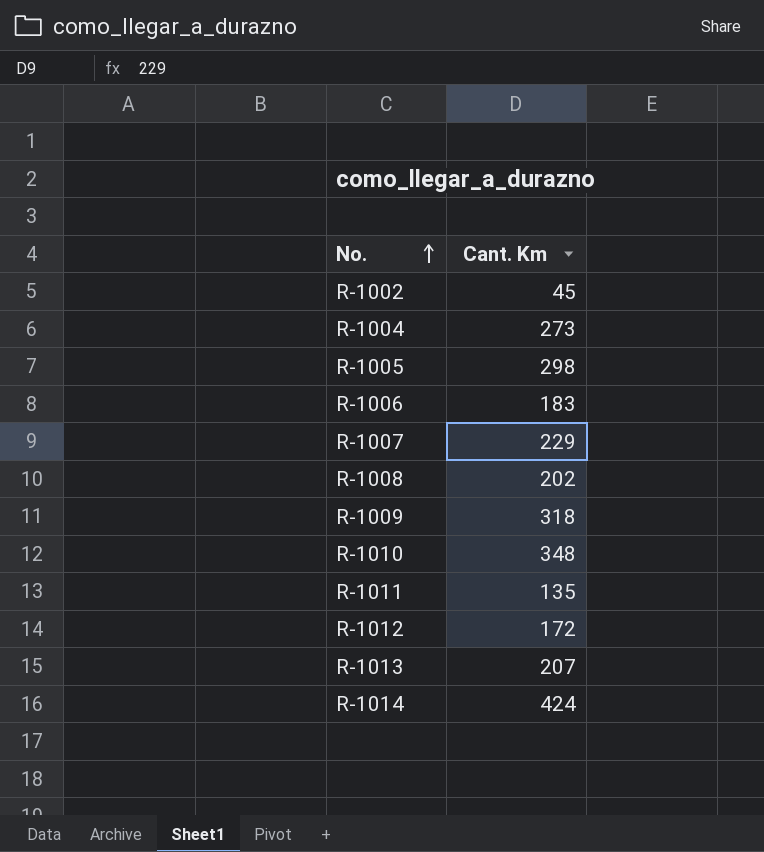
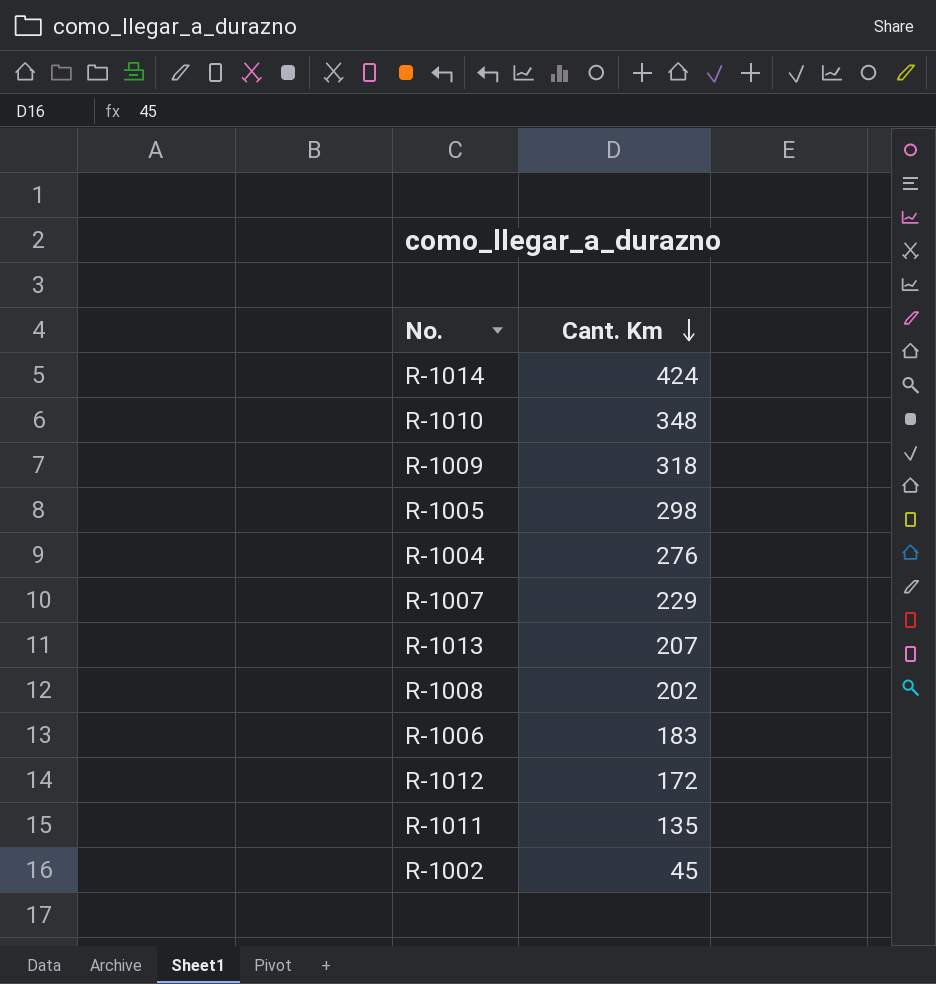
row order: No. ascending -> Cant. Km descending
R-1004 | Cant. Km: 273 -> 276

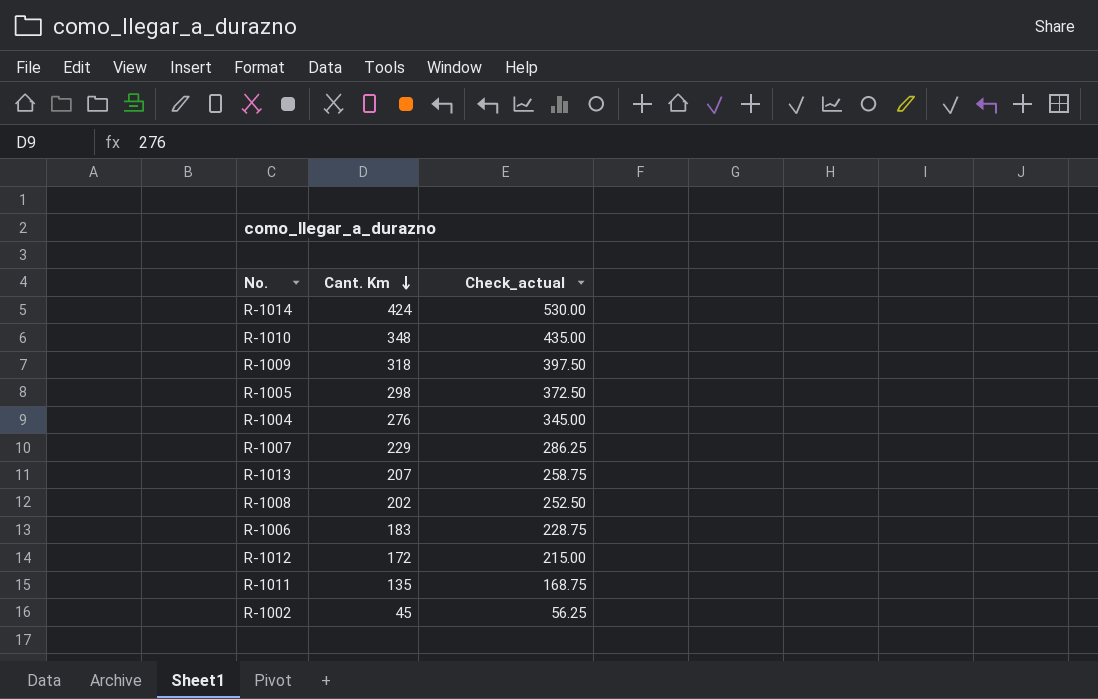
column Check_actual | formula: none -> [Cant. Km] * 1.25

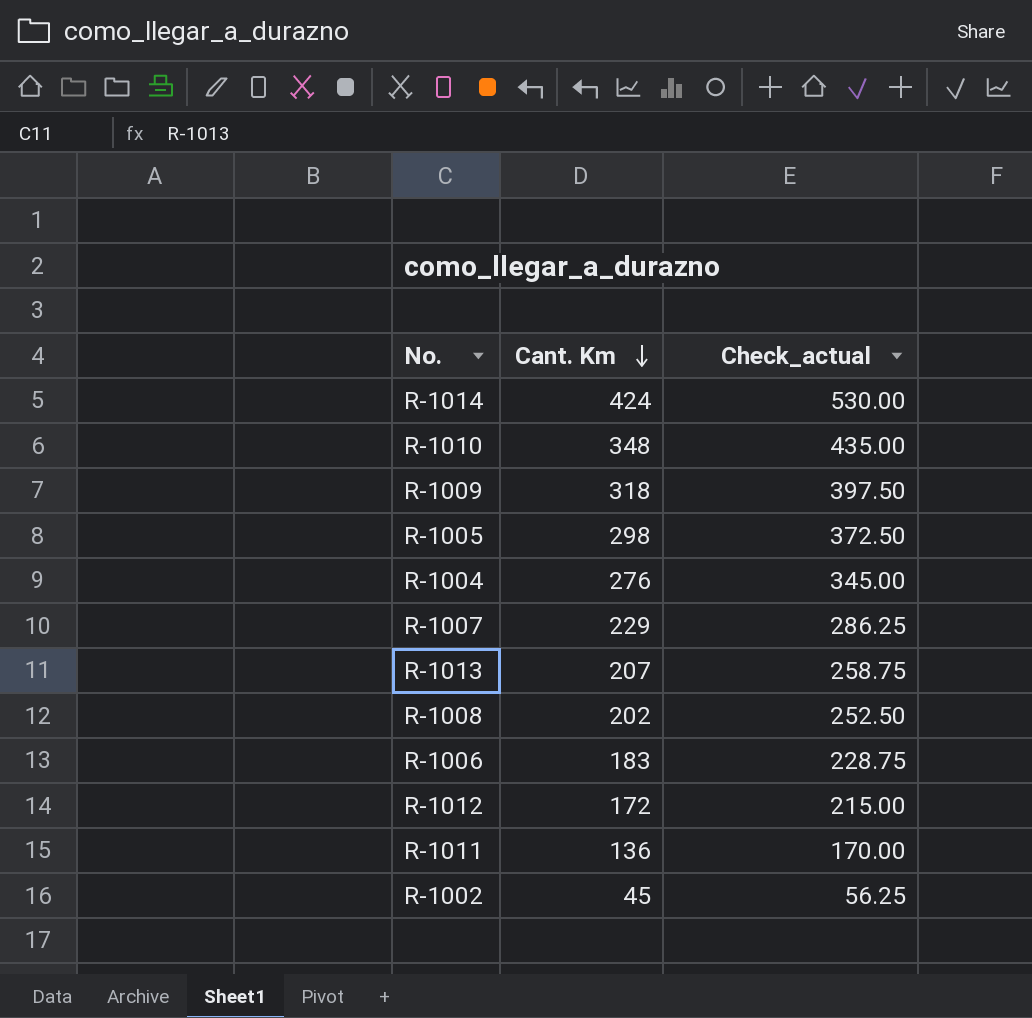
R-1011 | Cant. Km: 135 -> 136
R-1011 | Check_actual: 168.75 -> 170.00

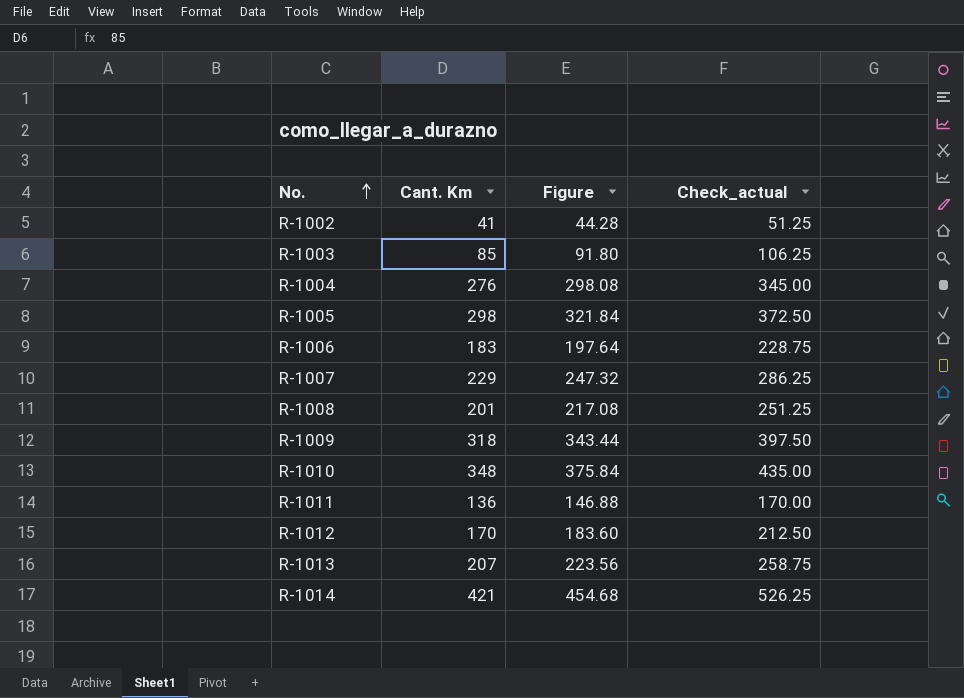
row order: Cant. Km descending -> No. ascending
column Figure | formula: none -> [Cant. Km] * 1.08
R-1002 | Cant. Km: 45 -> 41
R-1002 | Check_actual: 56.25 -> 51.25
row R-1003: none -> 85 | 91.80 | 106.25
R-1008 | Cant. Km: 202 -> 201
R-1008 | Check_actual: 252.50 -> 251.25
R-1012 | Cant. Km: 172 -> 170
R-1012 | Check_actual: 215.00 -> 212.50
R-1014 | Cant. Km: 424 -> 421
R-1014 | Check_actual: 530.00 -> 526.25

